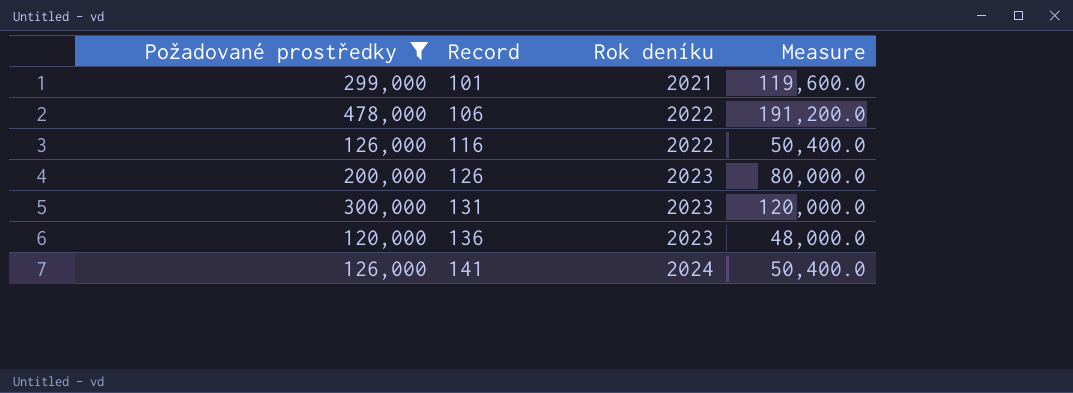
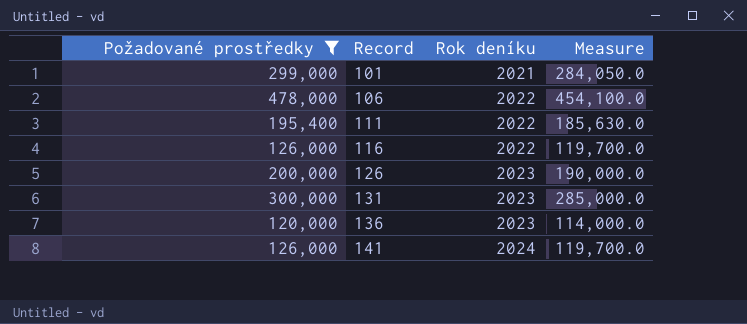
column Measure | formula: [Požadované prostředky] * 0.4 -> [Požadované prostředky] * 0.95
row 111: none -> 195,400 | 2022 | 185,630.0

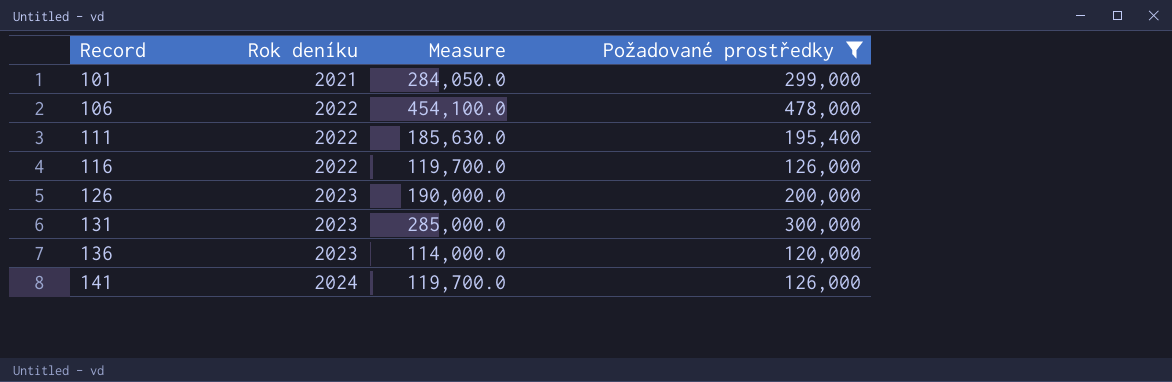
column Požadované prostředky | position: 1 -> 4

